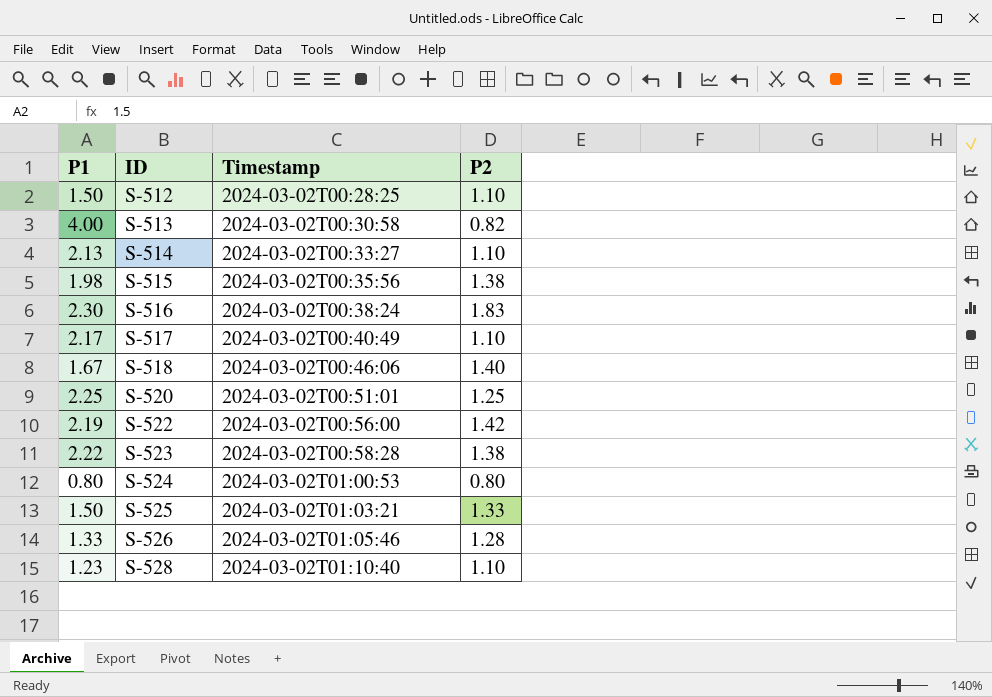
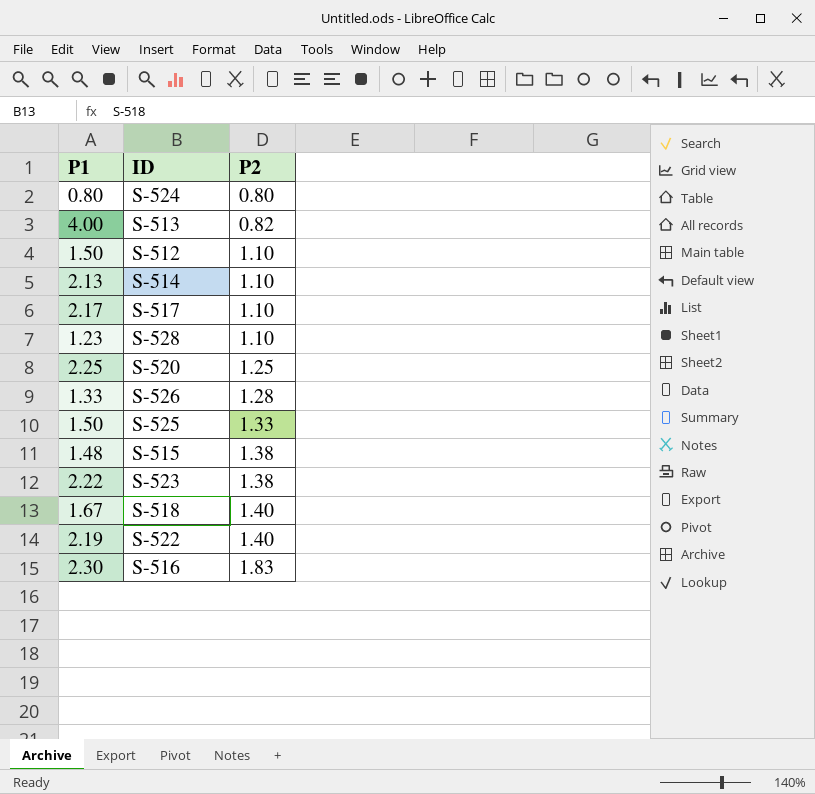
row order: ID ascending -> P2 ascending
column Timestamp | position: 3 -> none
S-515 | P1: 1.98 -> 1.48
S-522 | P2: 1.42 -> 1.40

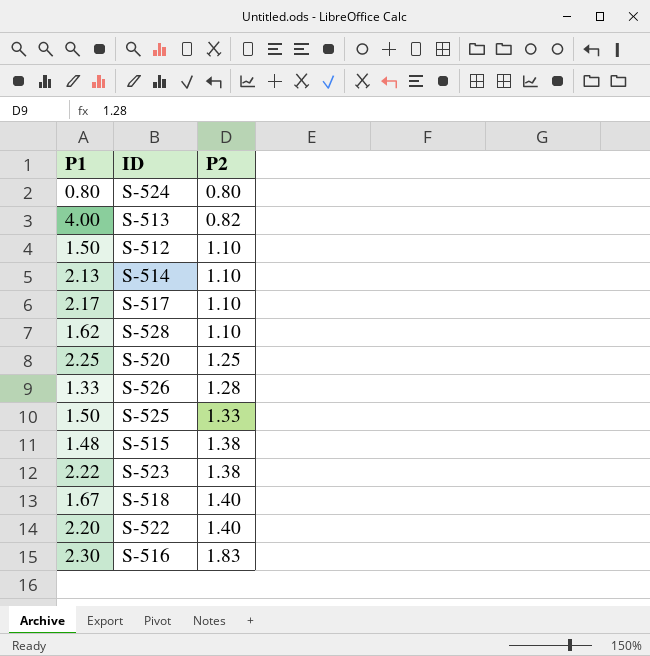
S-528 | P1: 1.23 -> 1.62
S-522 | P1: 2.19 -> 2.20

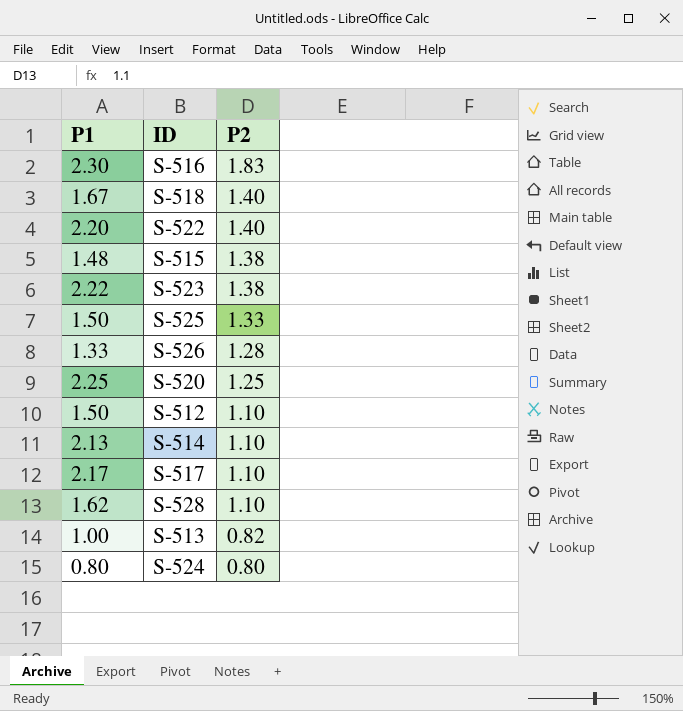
row order: P2 ascending -> P2 descending
S-513 | P1: 4.00 -> 1.00

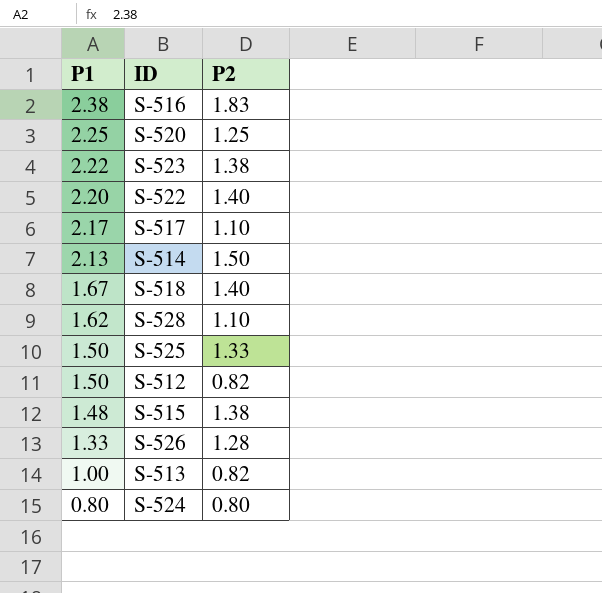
row order: P2 descending -> P1 descending
S-516 | P1: 2.30 -> 2.38
S-514 | P2: 1.10 -> 1.50
S-512 | P2: 1.10 -> 0.82

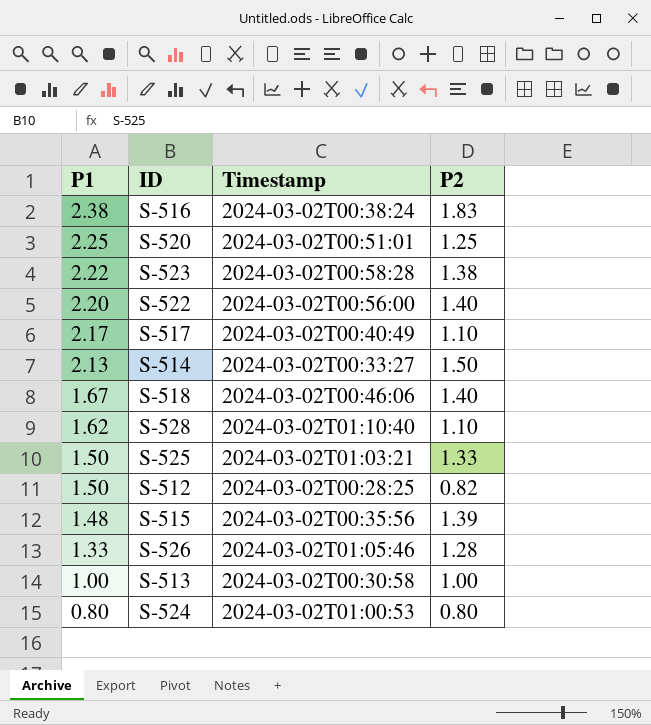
column Timestamp | position: none -> 3
S-515 | P2: 1.38 -> 1.39
S-513 | P2: 0.82 -> 1.00

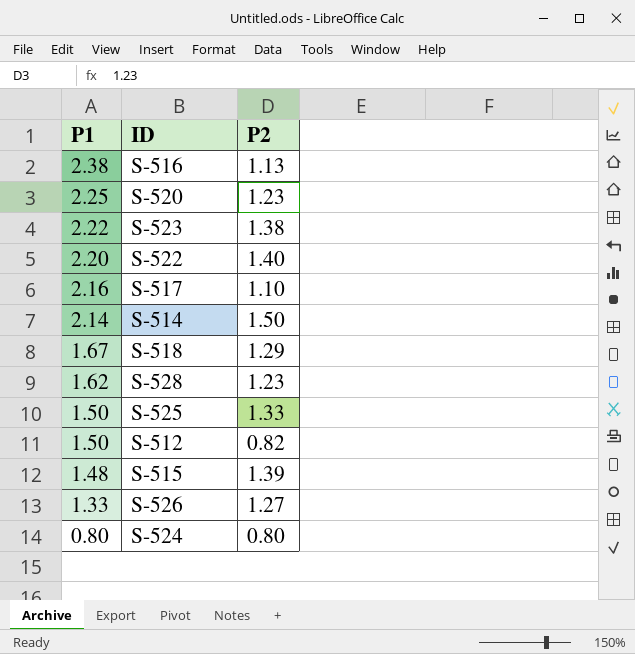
column Timestamp | position: 3 -> none
row S-513: 1.00 | 2024-03-02T00:30:58 | 1.00 -> none
S-516 | P2: 1.83 -> 1.13
S-520 | P2: 1.25 -> 1.23
S-517 | P1: 2.17 -> 2.16
S-514 | P1: 2.13 -> 2.14
S-518 | P2: 1.40 -> 1.29
S-528 | P2: 1.10 -> 1.23
S-526 | P2: 1.28 -> 1.27

